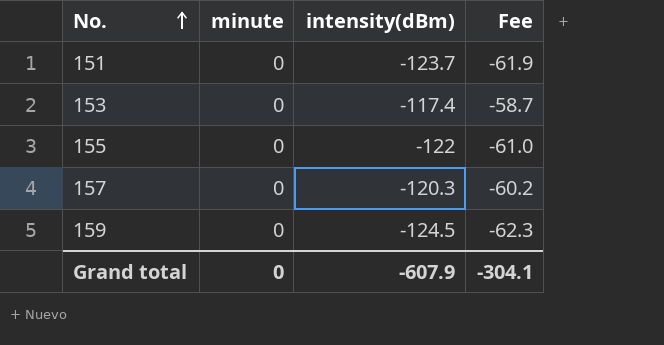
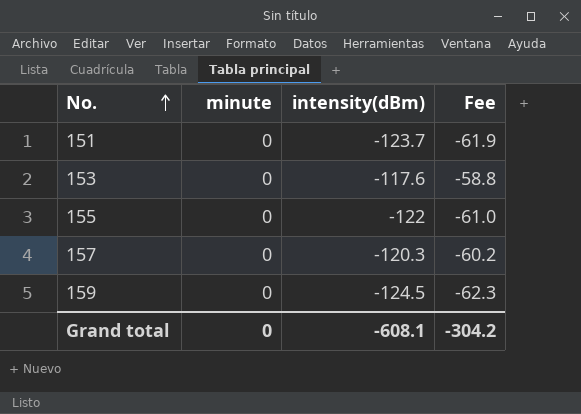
153 | intensity(dBm): -117.4 -> -117.6
153 | Fee: -58.7 -> -58.8
Grand total | intensity(dBm): -607.9 -> -608.1
Grand total | Fee: -304.1 -> -304.2

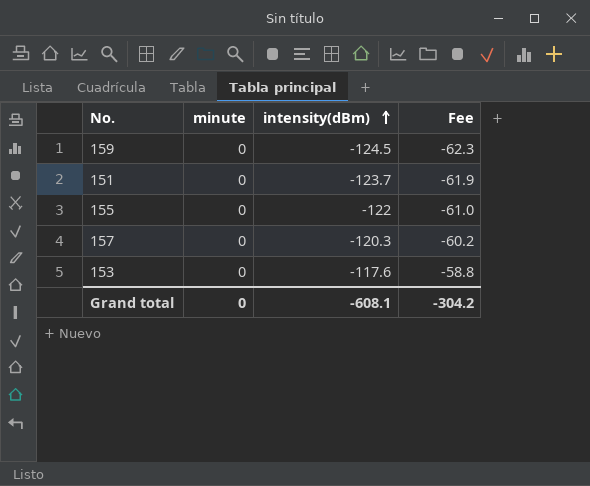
row order: No. ascending -> intensity(dBm) ascending

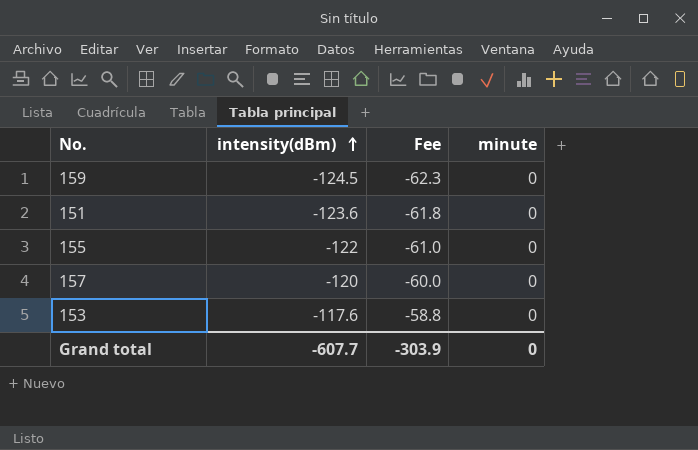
column minute | position: 2 -> 4
151 | intensity(dBm): -123.7 -> -123.6
151 | Fee: -61.9 -> -61.8
157 | intensity(dBm): -120.3 -> -120
157 | Fee: -60.2 -> -60.0
Grand total | intensity(dBm): -608.1 -> -607.7
Grand total | Fee: -304.2 -> -303.9

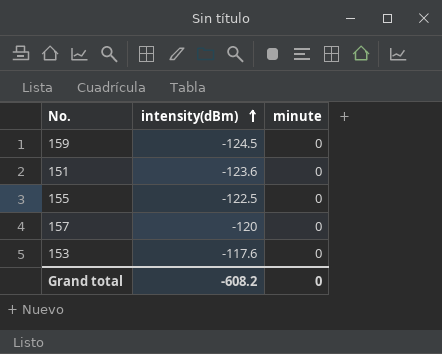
column Fee | formula: [intensity(dBm)] * 0.5 -> none
155 | intensity(dBm): -122 -> -122.5
Grand total | intensity(dBm): -607.7 -> -608.2

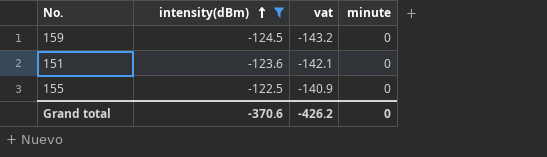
filter: none -> intensity(dBm) <= -122.5
column vat | formula: none -> [intensity(dBm)] * 1.15
Grand total | intensity(dBm): -608.2 -> -370.6

